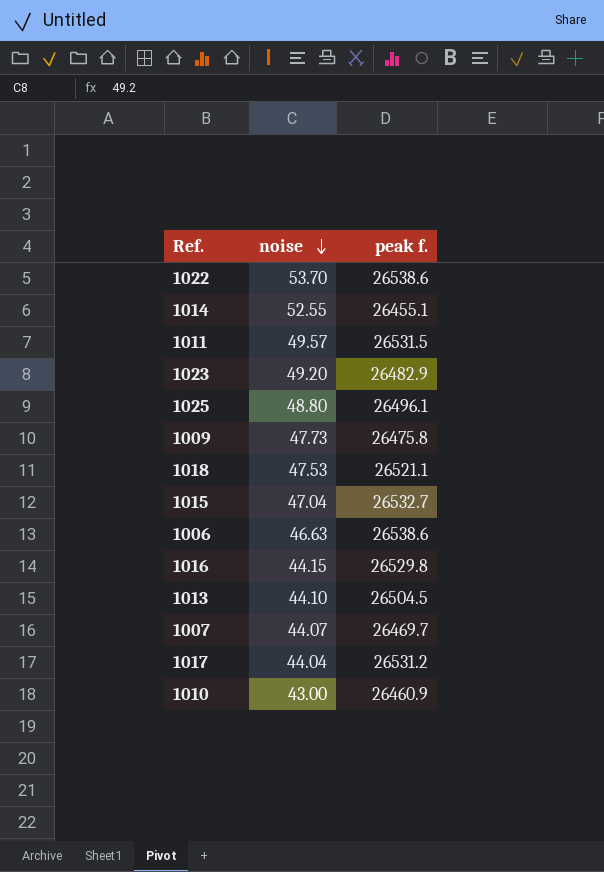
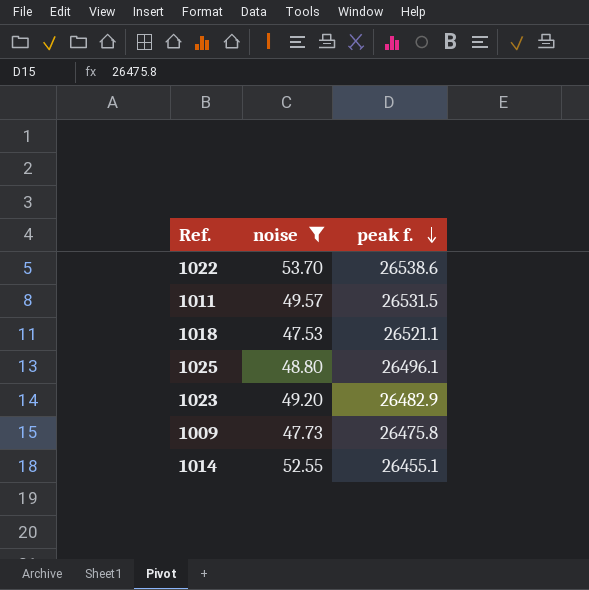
filter: none -> noise >= 47.53
row order: noise descending -> peak f. descending

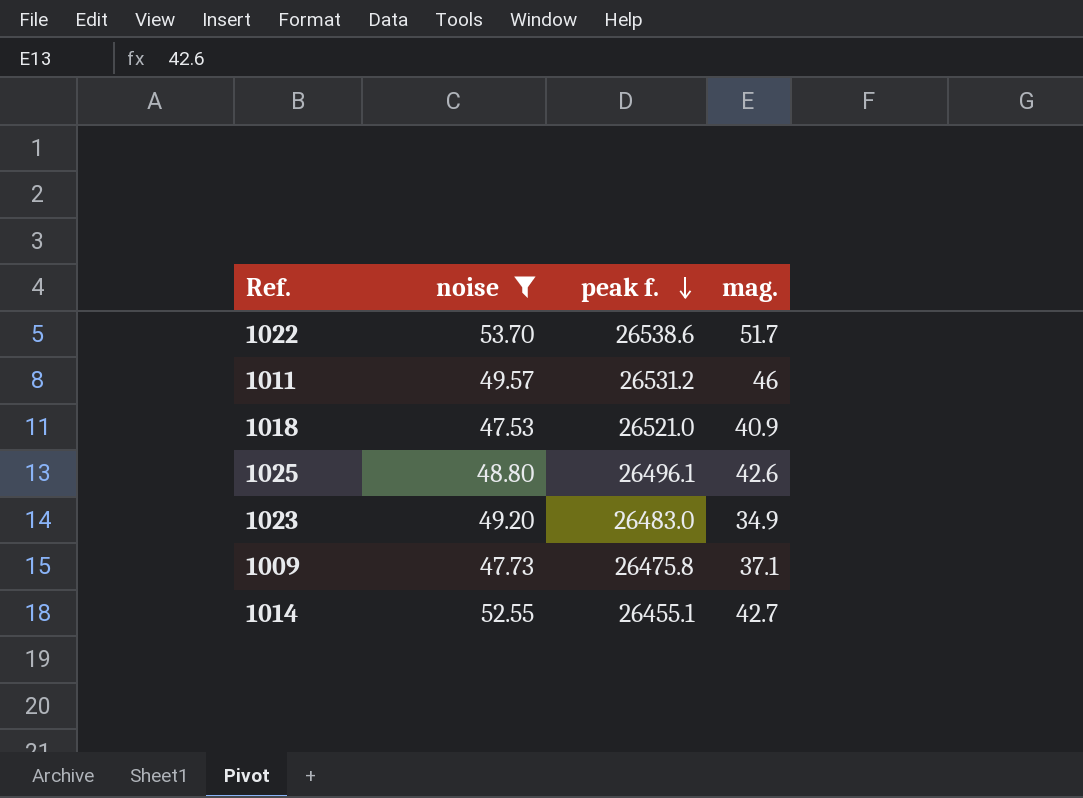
column mag. | position: none -> 4
1011 | peak f.: 26531.5 -> 26531.2
1018 | peak f.: 26521.1 -> 26521.0
1023 | peak f.: 26482.9 -> 26483.0

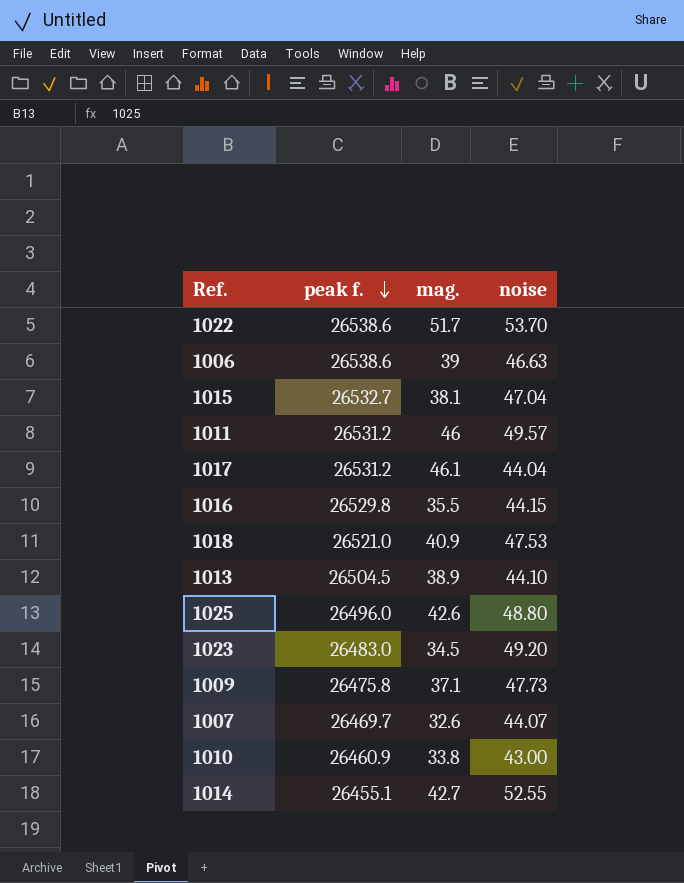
filter: noise >= 47.53 -> none
column noise | position: 2 -> 4
1025 | peak f.: 26496.1 -> 26496.0
1023 | mag.: 34.9 -> 34.5

